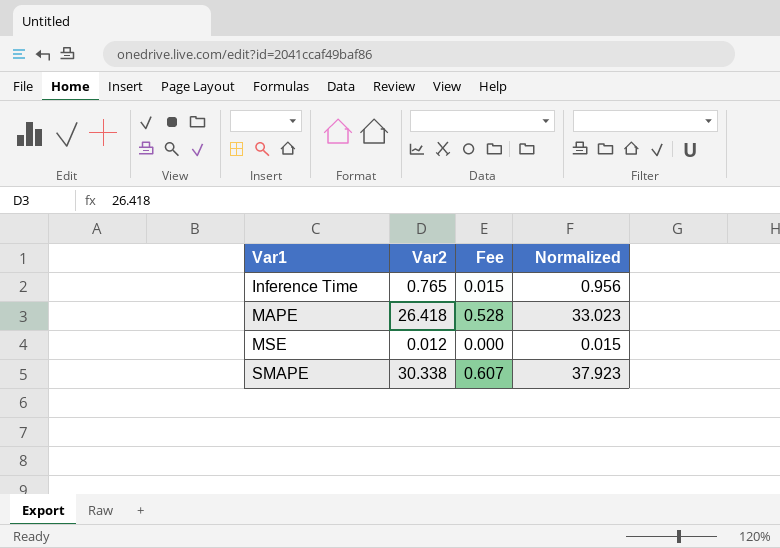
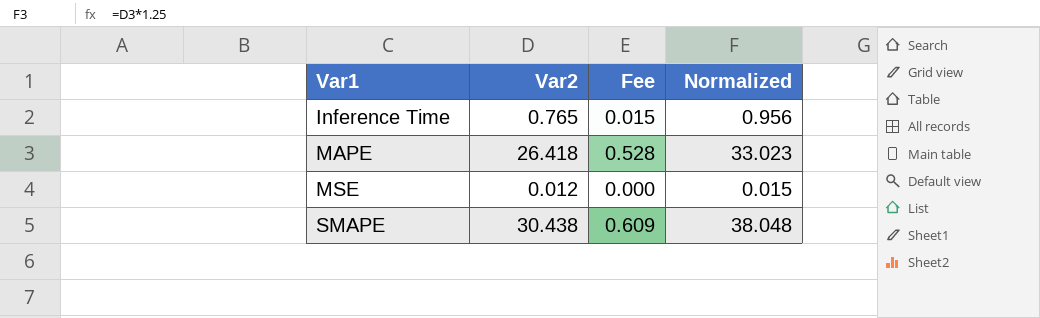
SMAPE | Var2: 30.338 -> 30.438
SMAPE | Fee: 0.607 -> 0.609
SMAPE | Normalized: 37.923 -> 38.048

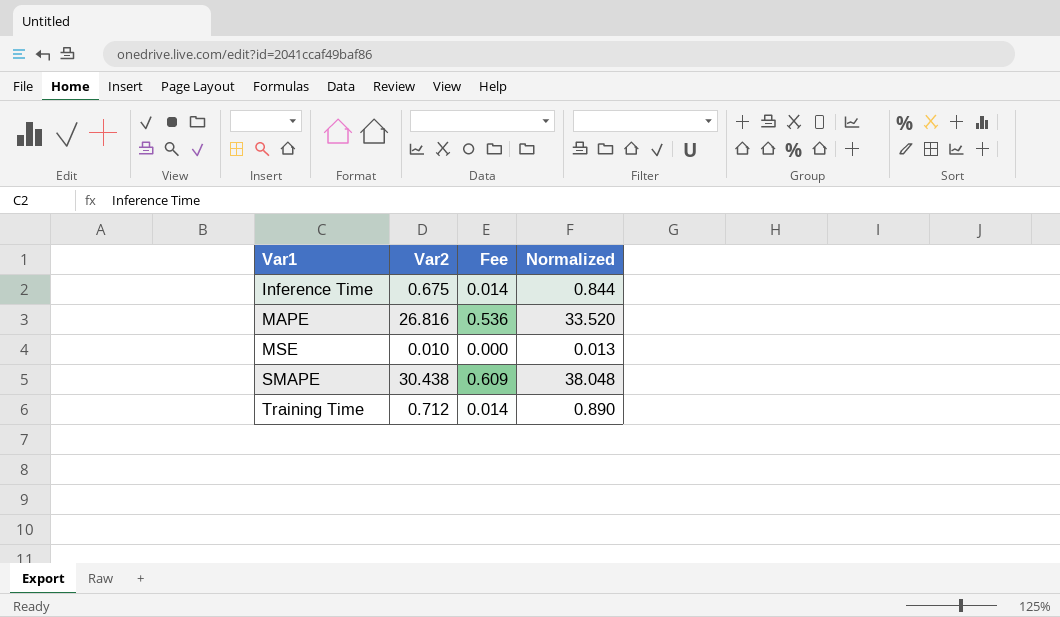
Inference Time | Var2: 0.765 -> 0.675
Inference Time | Fee: 0.015 -> 0.014
Inference Time | Normalized: 0.956 -> 0.844
MAPE | Var2: 26.418 -> 26.816
MAPE | Fee: 0.528 -> 0.536
MAPE | Normalized: 33.023 -> 33.520
MSE | Var2: 0.012 -> 0.010
MSE | Normalized: 0.015 -> 0.013
row Training Time: none -> 0.712 | 0.014 | 0.890

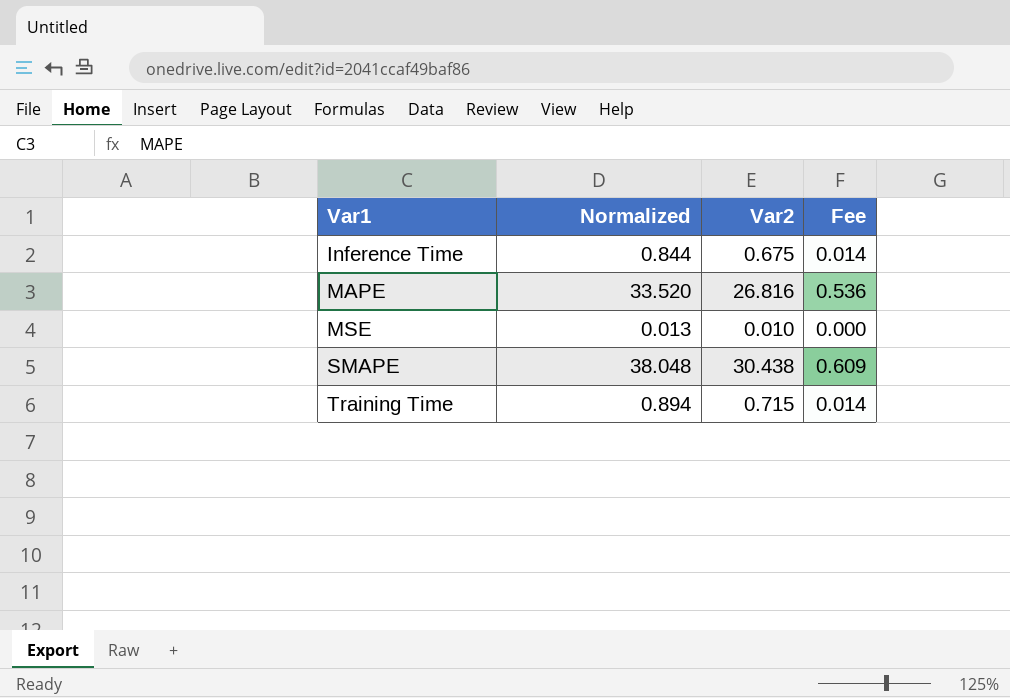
column Normalized | position: 4 -> 2
Training Time | Normalized: 0.890 -> 0.894
Training Time | Var2: 0.712 -> 0.715

